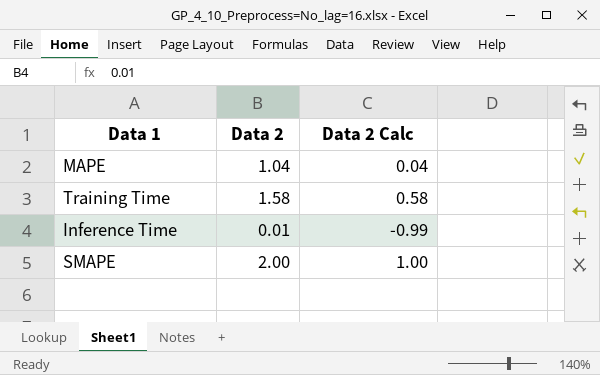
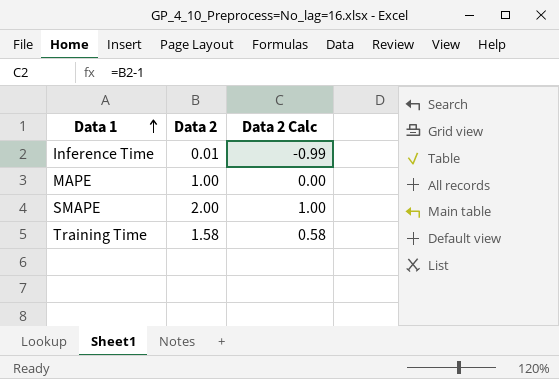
row order: none -> Data 1 ascending
MAPE | Data 2: 1.04 -> 1.00
MAPE | Data 2 Calc: 0.04 -> 0.00

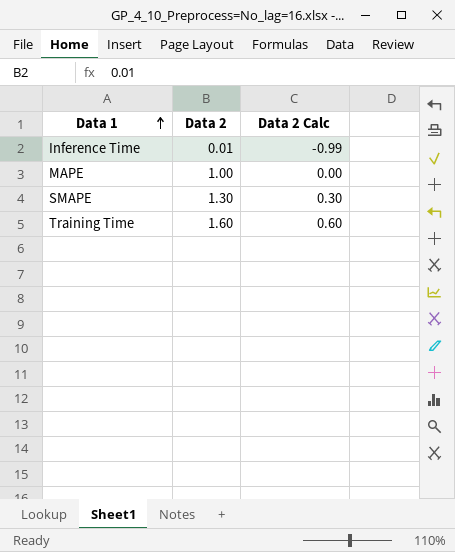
SMAPE | Data 2: 2.00 -> 1.30
SMAPE | Data 2 Calc: 1.00 -> 0.30
Training Time | Data 2: 1.58 -> 1.60
Training Time | Data 2 Calc: 0.58 -> 0.60

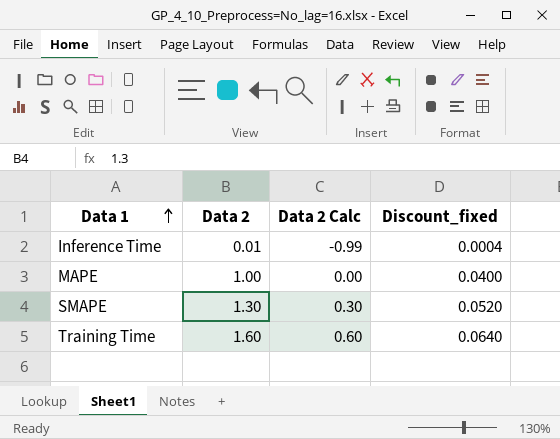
column Discount_fixed | formula: none -> [Data 2] * 0.04

